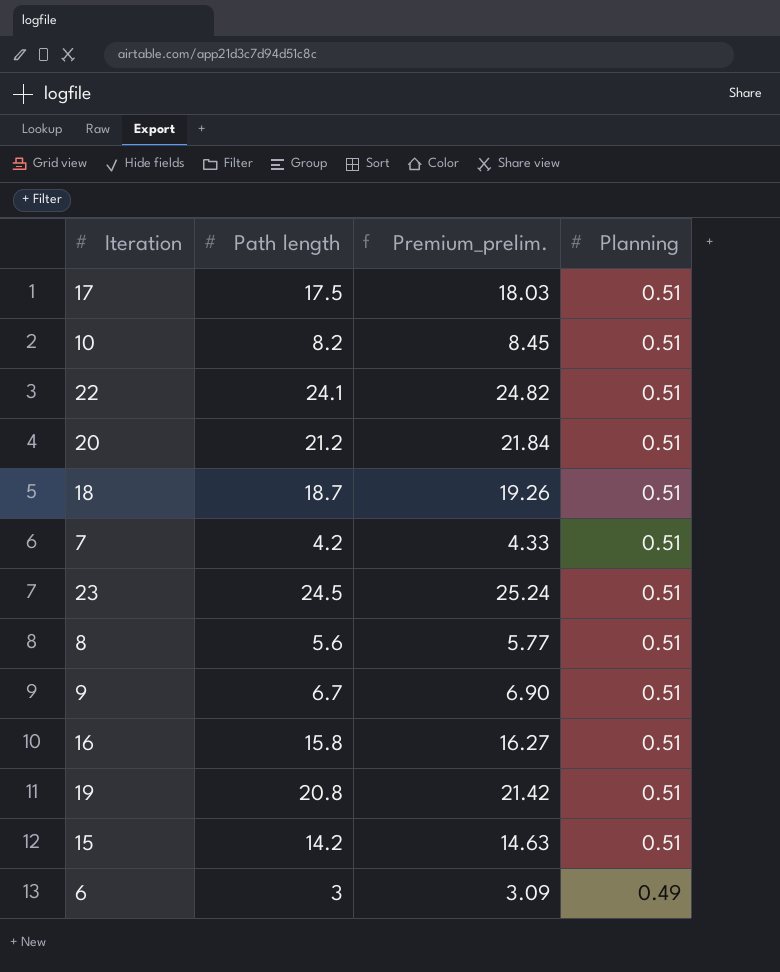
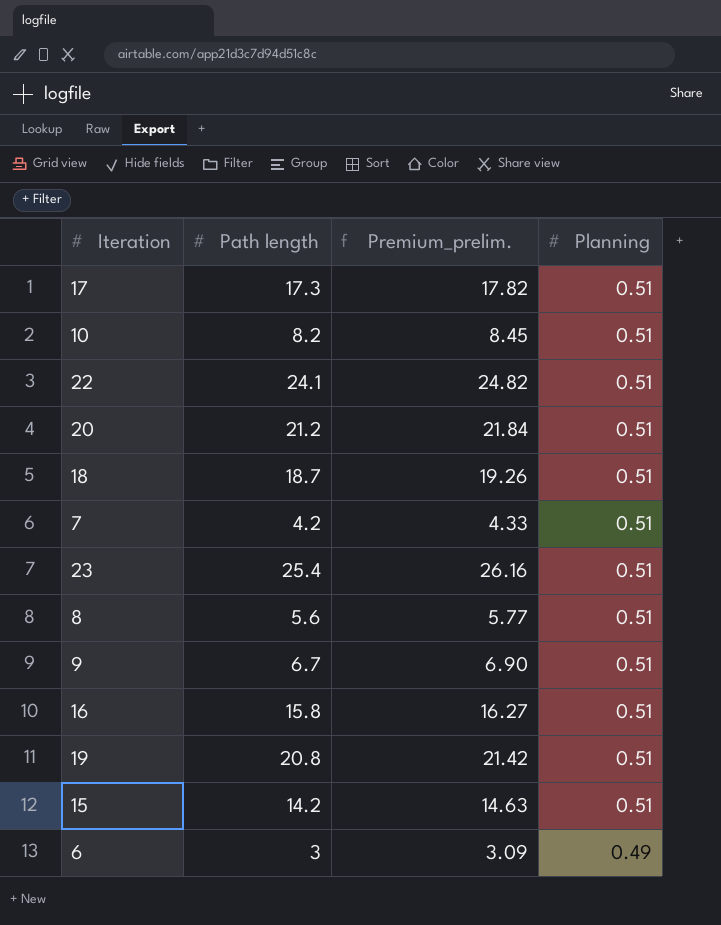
17 | Path length: 17.5 -> 17.3
17 | Premium_prelim.: 18.03 -> 17.82
23 | Path length: 24.5 -> 25.4
23 | Premium_prelim.: 25.24 -> 26.16

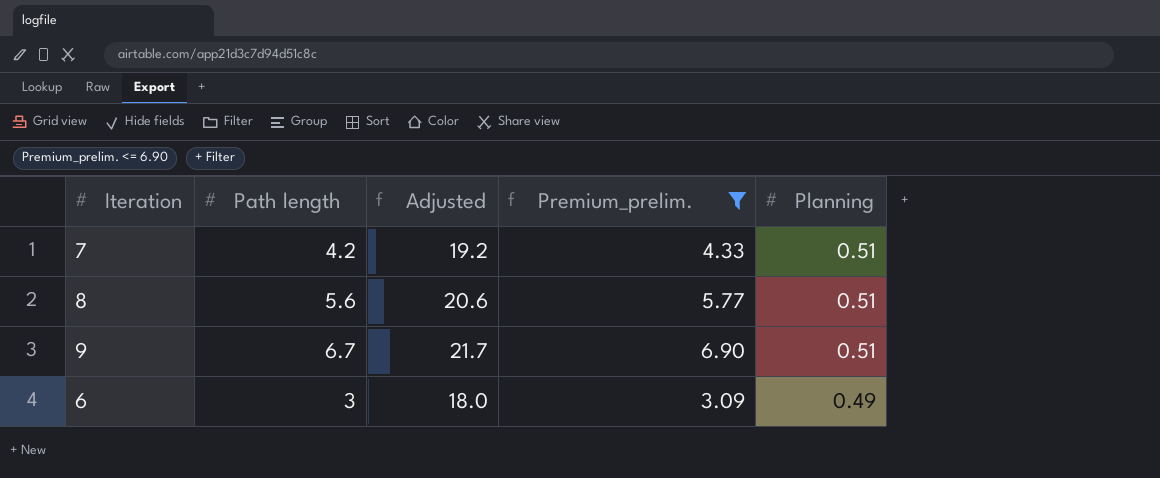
filter: none -> Premium_prelim. <= 6.90
column Adjusted | formula: none -> [Path length] + 15

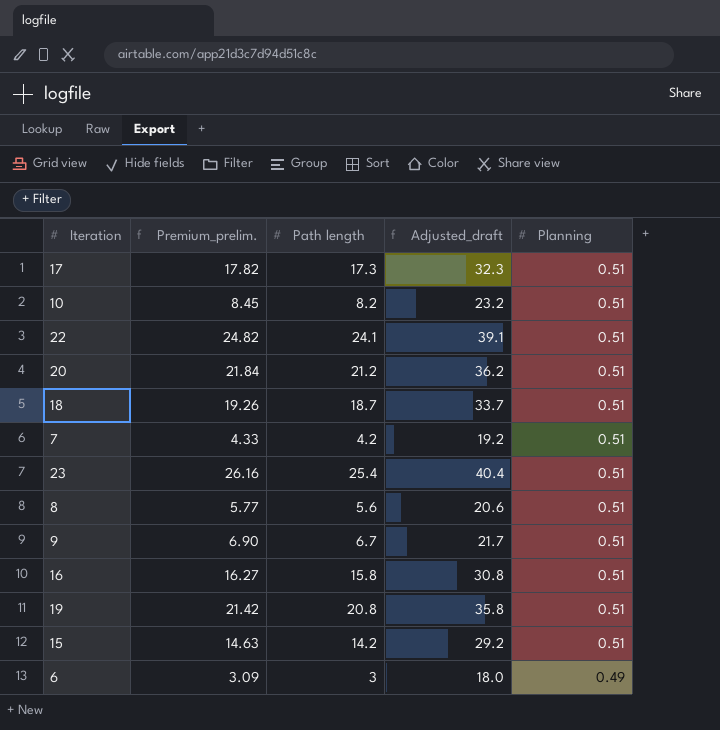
filter: Premium_prelim. <= 6.90 -> none
column Premium_prelim. | position: 4 -> 2
column name: Adjusted -> Adjusted_draft

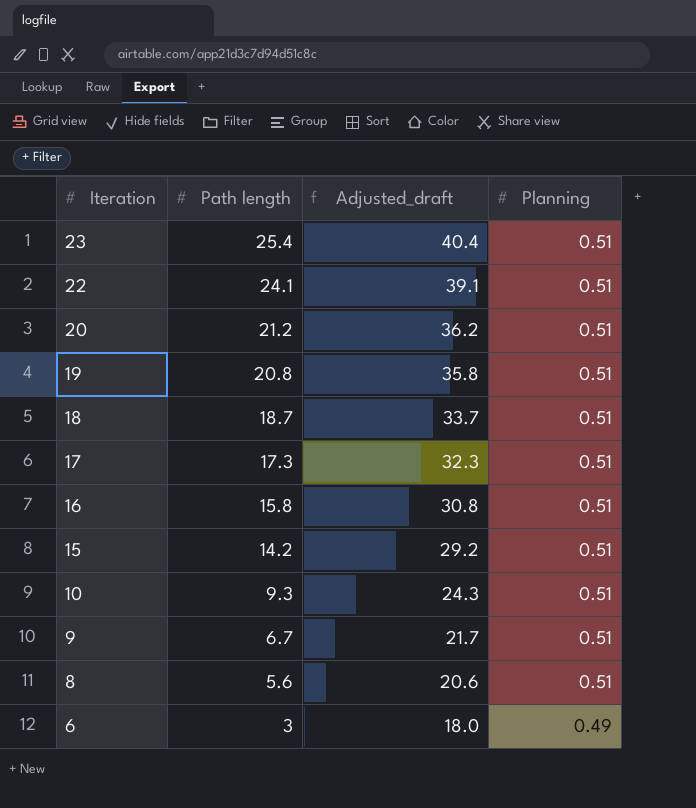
row order: Planning descending -> Iteration descending
column Premium_prelim. | formula: [Path length] * 1.03 -> none
row 7: 4.33 | 4.2 | 19.2 | 0.51 -> none
10 | Path length: 8.2 -> 9.3
10 | Adjusted_draft: 23.2 -> 24.3

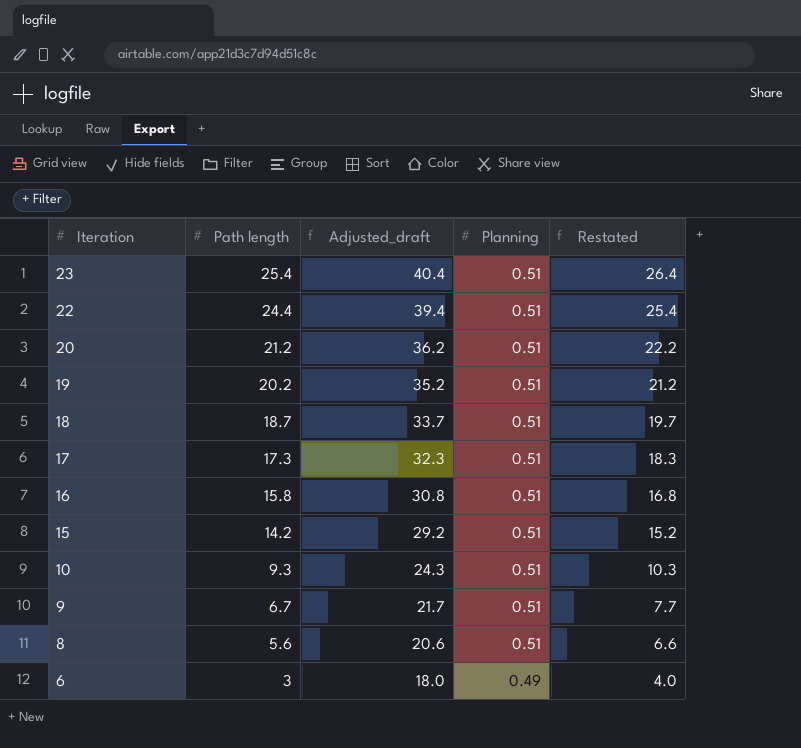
column Restated | formula: none -> [Path length] + 1
22 | Path length: 24.1 -> 24.4
22 | Adjusted_draft: 39.1 -> 39.4
19 | Path length: 20.8 -> 20.2
19 | Adjusted_draft: 35.8 -> 35.2

